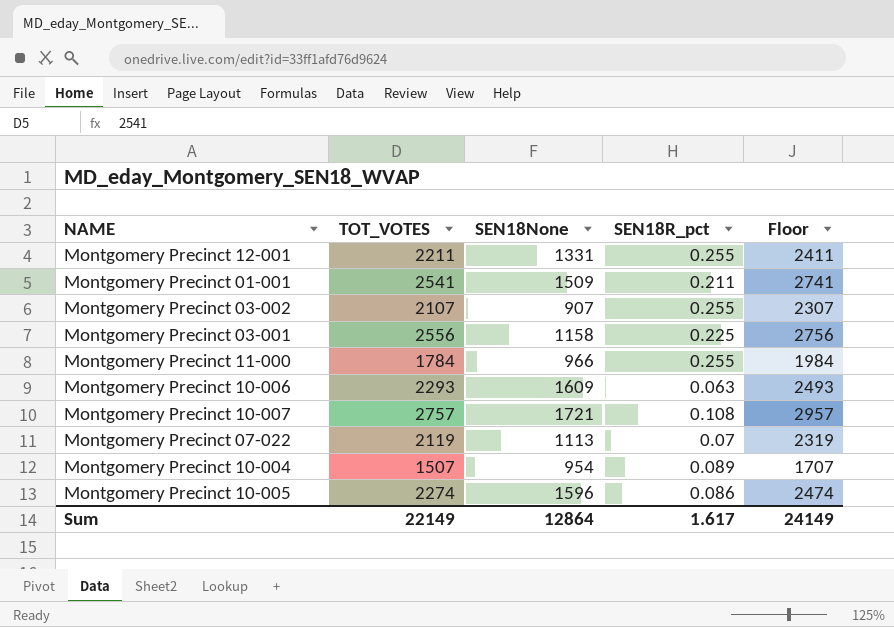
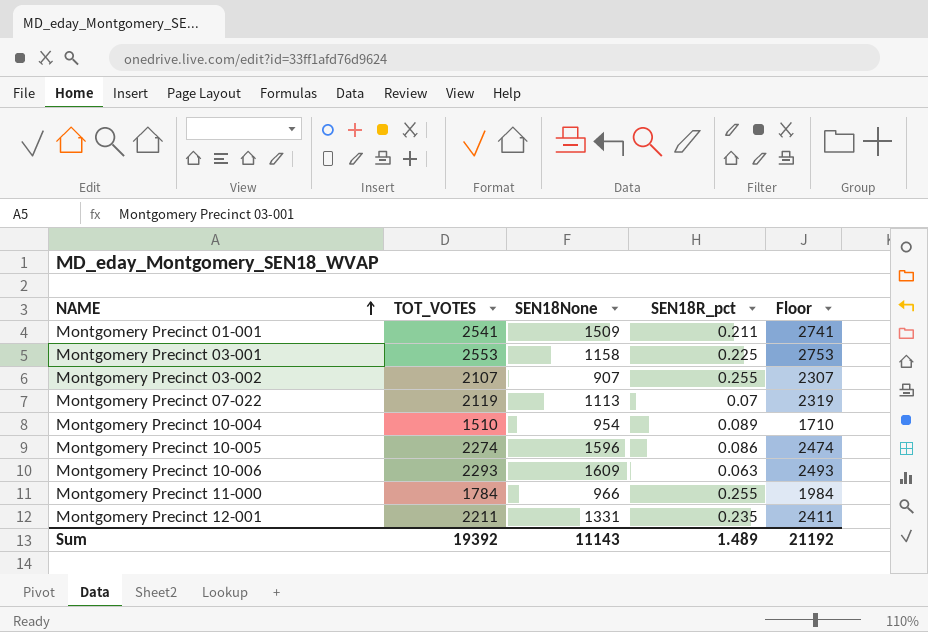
row order: none -> NAME ascending
row Montgomery Precinct 10-007: 2757 | 1721 | 0.108 | 2957 -> none
Montgomery Precinct 03-001 | TOT_VOTES: 2556 -> 2553
Montgomery Precinct 03-001 | Floor: 2756 -> 2753
Montgomery Precinct 10-004 | TOT_VOTES: 1507 -> 1510
Montgomery Precinct 10-004 | Floor: 1707 -> 1710
Montgomery Precinct 12-001 | SEN18R_pct: 0.255 -> 0.235
Sum | TOT_VOTES: 22149 -> 19392
Sum | SEN18None: 12864 -> 11143
Sum | SEN18R_pct: 1.617 -> 1.489
Sum | Floor: 24149 -> 21192

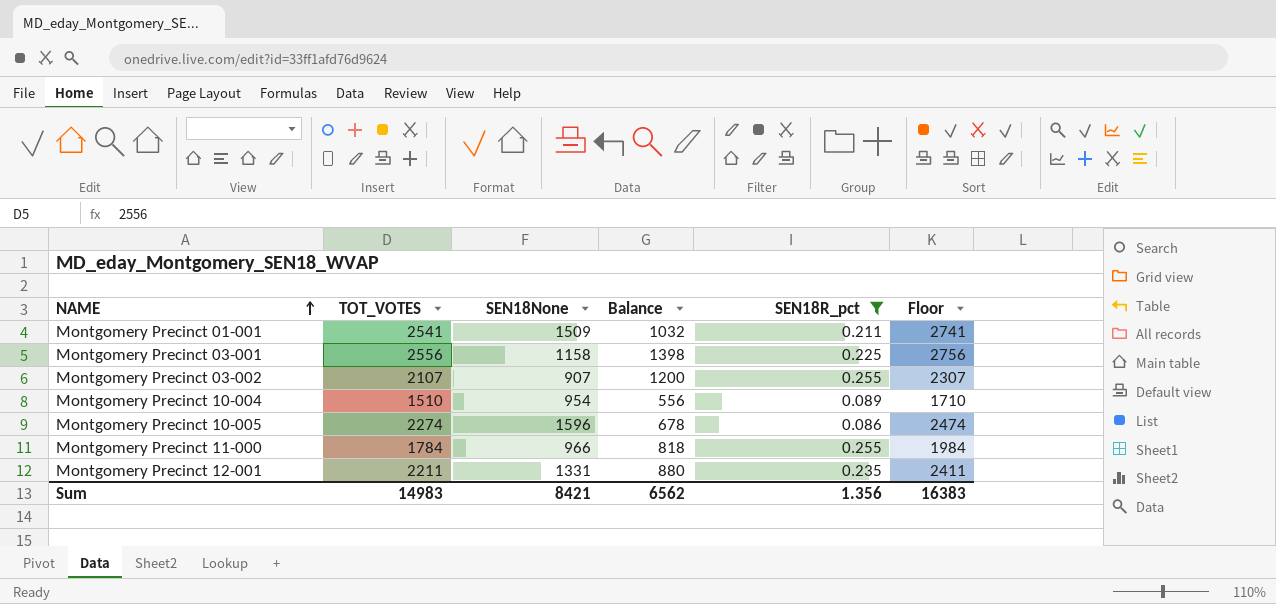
filter: none -> SEN18R_pct >= 0.086
column Balance | formula: none -> [TOT_VOTES] - [SEN18None]
Montgomery Precinct 03-001 | TOT_VOTES: 2553 -> 2556
Montgomery Precinct 03-001 | Floor: 2753 -> 2756
Sum | TOT_VOTES: 19392 -> 14983
Sum | SEN18None: 11143 -> 8421
Sum | SEN18R_pct: 1.489 -> 1.356
Sum | Floor: 21192 -> 16383

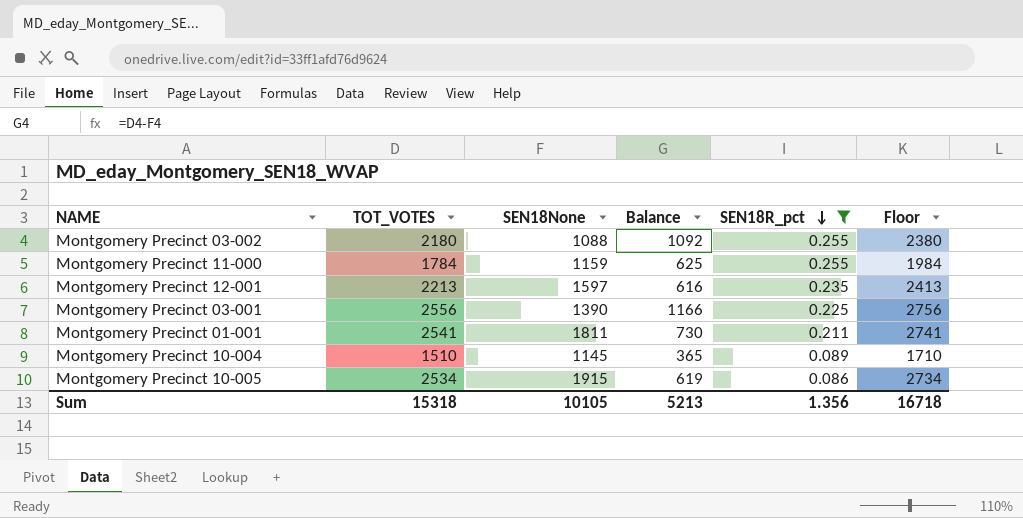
row order: NAME ascending -> SEN18R_pct descending
Montgomery Precinct 03-002 | TOT_VOTES: 2107 -> 2180
Montgomery Precinct 03-002 | SEN18None: 907 -> 1088
Montgomery Precinct 03-002 | Balance: 1200 -> 1092
Montgomery Precinct 03-002 | Floor: 2307 -> 2380
Montgomery Precinct 11-000 | SEN18None: 966 -> 1159
Montgomery Precinct 11-000 | Balance: 818 -> 625
Montgomery Precinct 12-001 | TOT_VOTES: 2211 -> 2213
Montgomery Precinct 12-001 | SEN18None: 1331 -> 1597
Montgomery Precinct 12-001 | Balance: 880 -> 616
Montgomery Precinct 12-001 | Floor: 2411 -> 2413
Montgomery Precinct 03-001 | SEN18None: 1158 -> 1390
Montgomery Precinct 03-001 | Balance: 1398 -> 1166
Montgomery Precinct 01-001 | SEN18None: 1509 -> 1811
Montgomery Precinct 01-001 | Balance: 1032 -> 730
Montgomery Precinct 10-004 | SEN18None: 954 -> 1145
Montgomery Precinct 10-004 | Balance: 556 -> 365
Montgomery Precinct 10-005 | TOT_VOTES: 2274 -> 2534
Montgomery Precinct 10-005 | SEN18None: 1596 -> 1915
Montgomery Precinct 10-005 | Balance: 678 -> 619
Montgomery Precinct 10-005 | Floor: 2474 -> 2734
Sum | TOT_VOTES: 14983 -> 15318
Sum | SEN18None: 8421 -> 10105
Sum | Balance: 6562 -> 5213
Sum | Floor: 16383 -> 16718

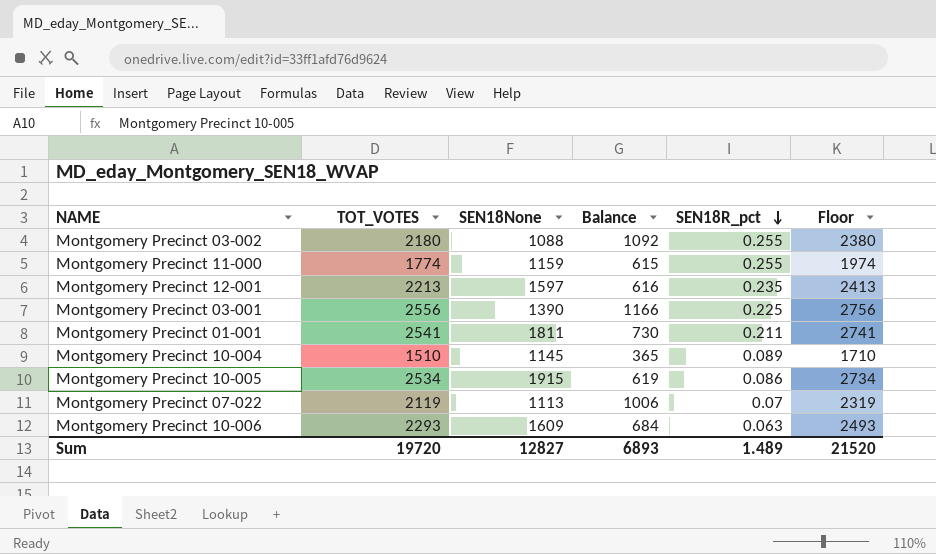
filter: SEN18R_pct >= 0.086 -> none
Montgomery Precinct 11-000 | TOT_VOTES: 1784 -> 1774
Montgomery Precinct 11-000 | Balance: 625 -> 615
Montgomery Precinct 11-000 | Floor: 1984 -> 1974
Sum | TOT_VOTES: 15318 -> 19720
Sum | SEN18None: 10105 -> 12827
Sum | Balance: 5213 -> 6893
Sum | SEN18R_pct: 1.356 -> 1.489
Sum | Floor: 16718 -> 21520

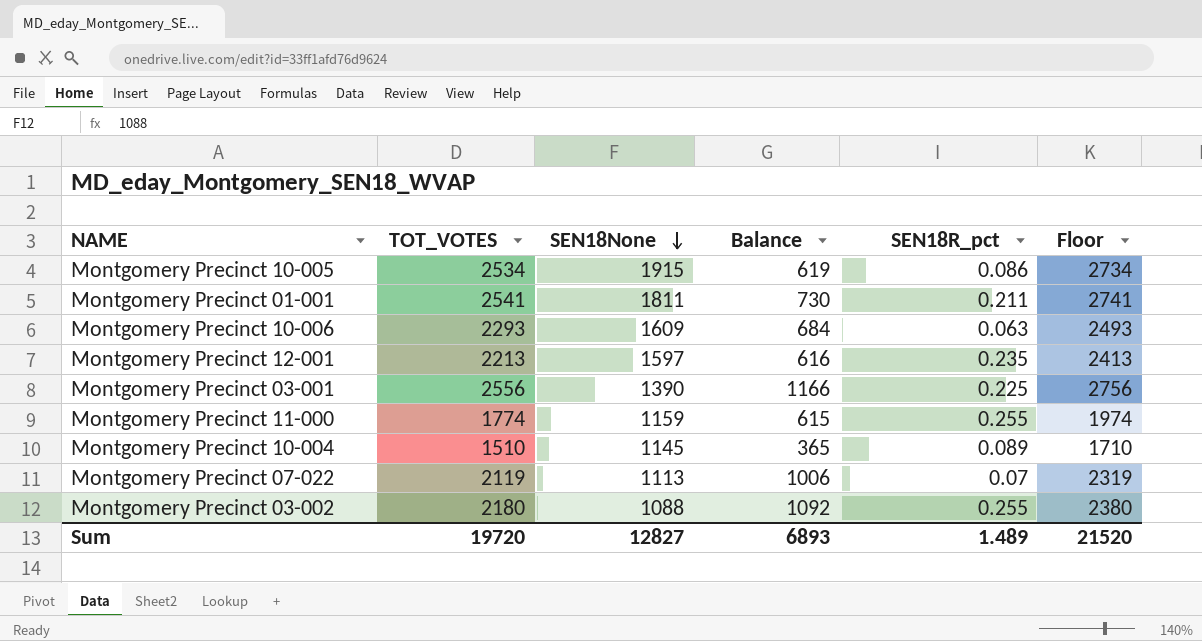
row order: SEN18R_pct descending -> SEN18None descending

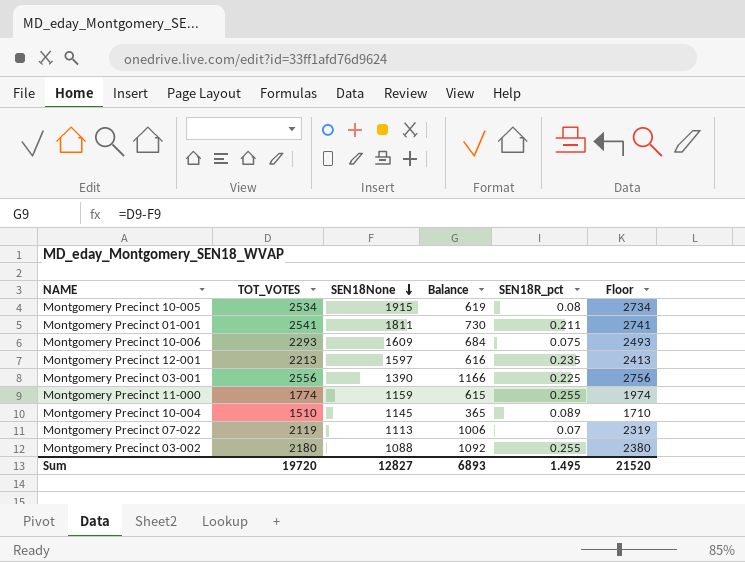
Montgomery Precinct 10-005 | SEN18R_pct: 0.086 -> 0.08
Montgomery Precinct 10-006 | SEN18R_pct: 0.063 -> 0.075
Sum | SEN18R_pct: 1.489 -> 1.495

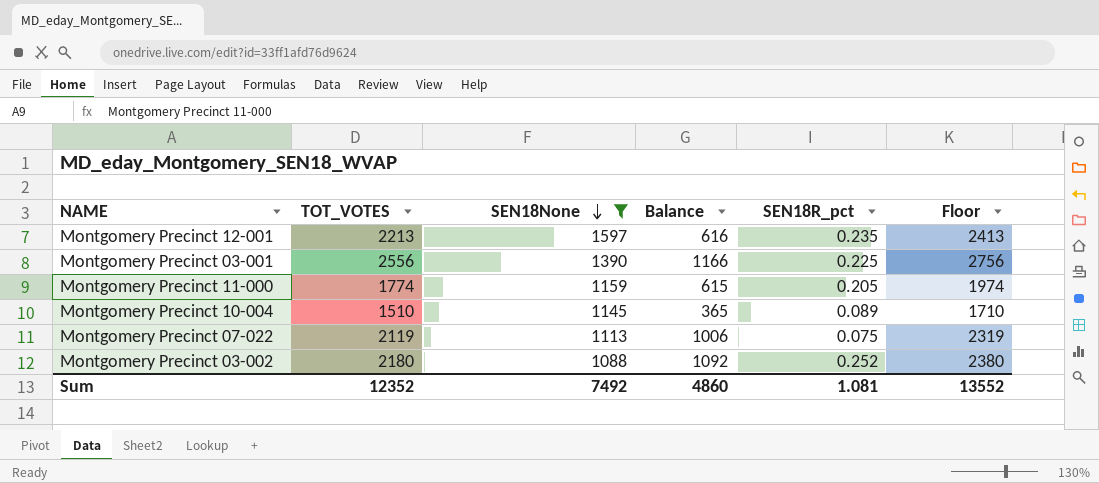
filter: none -> SEN18None <= 1597
Montgomery Precinct 11-000 | SEN18R_pct: 0.255 -> 0.205
Montgomery Precinct 07-022 | SEN18R_pct: 0.07 -> 0.075
Montgomery Precinct 03-002 | SEN18R_pct: 0.255 -> 0.252
Sum | TOT_VOTES: 19720 -> 12352
Sum | SEN18None: 12827 -> 7492
Sum | Balance: 6893 -> 4860
Sum | SEN18R_pct: 1.495 -> 1.081
Sum | Floor: 21520 -> 13552

